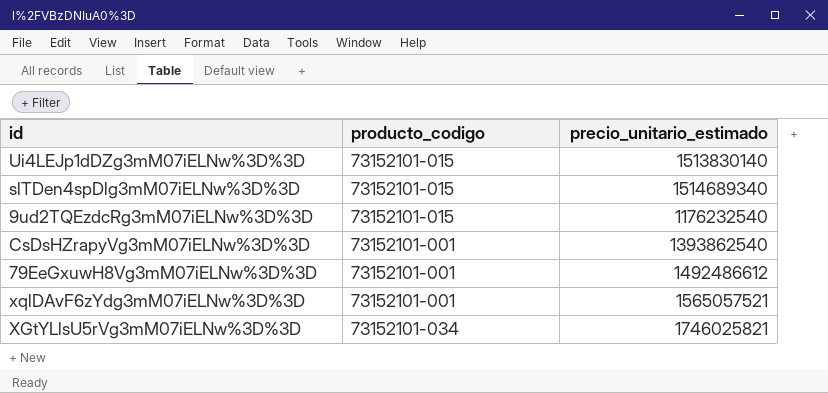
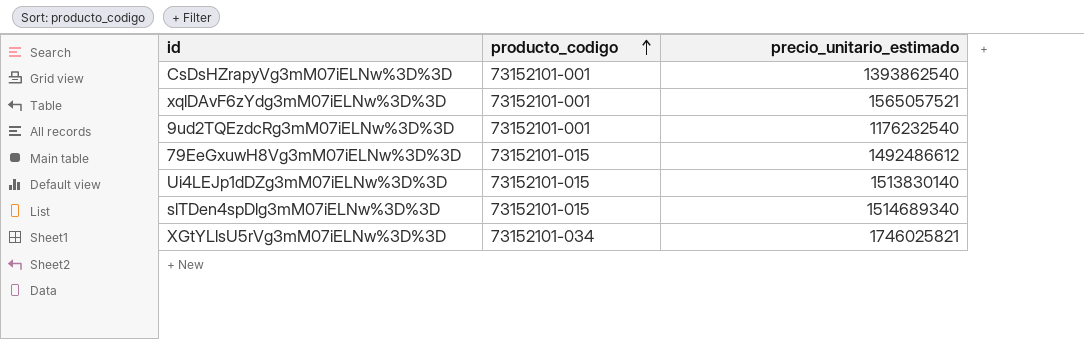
row order: none -> producto_codigo ascending
9ud2TQEzdcRg3mM07iELNw%3D%3D | producto_codigo: 73152101-015 -> 73152101-001
79EeGxuwH8Vg3mM07iELNw%3D%3D | producto_codigo: 73152101-001 -> 73152101-015

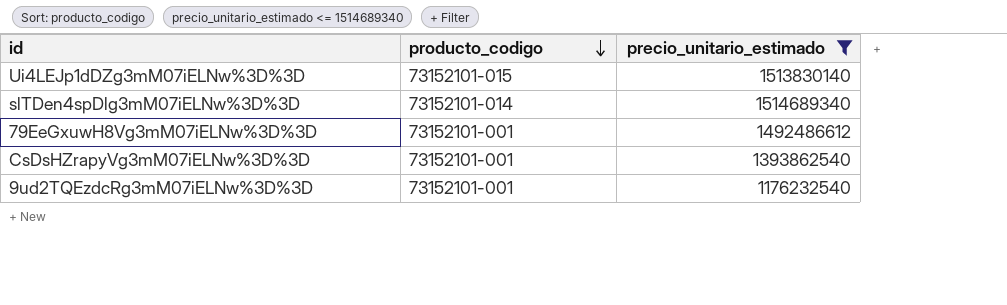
filter: none -> precio_unitario_estimado <= 1514689340
row order: producto_codigo ascending -> producto_codigo descending
slTDen4spDlg3mM07iELNw%3D%3D | producto_codigo: 73152101-015 -> 73152101-014
79EeGxuwH8Vg3mM07iELNw%3D%3D | producto_codigo: 73152101-015 -> 73152101-001

